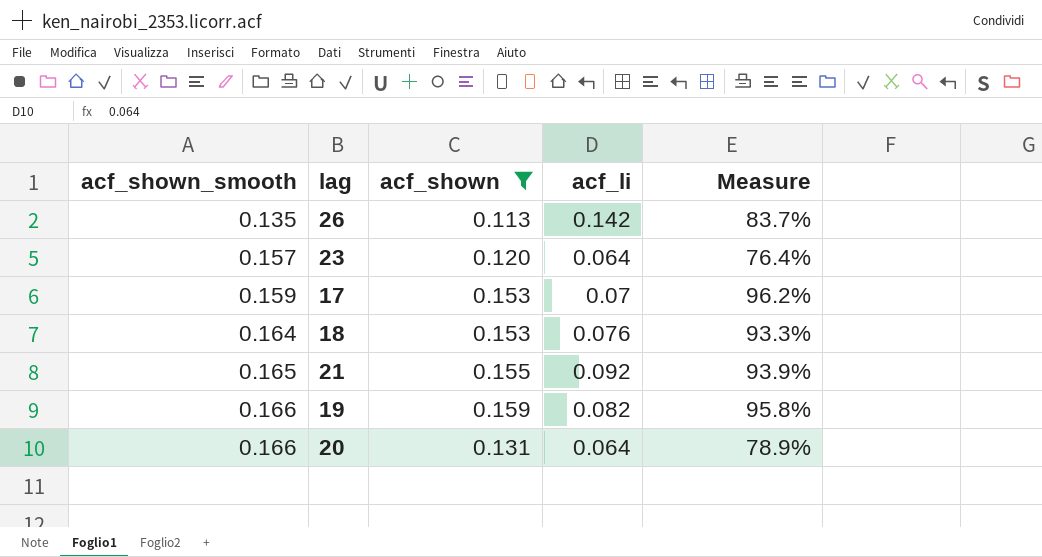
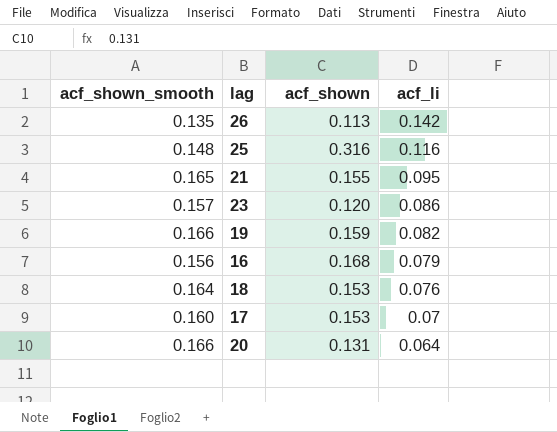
filter: acf_shown <= 0.159 -> none
row order: acf_shown_smooth ascending -> acf_li descending
column Measure | formula: [acf_shown] / [acf_shown_smooth] -> none
21 | acf_li: 0.092 -> 0.095
23 | acf_li: 0.064 -> 0.086
17 | acf_shown_smooth: 0.159 -> 0.160

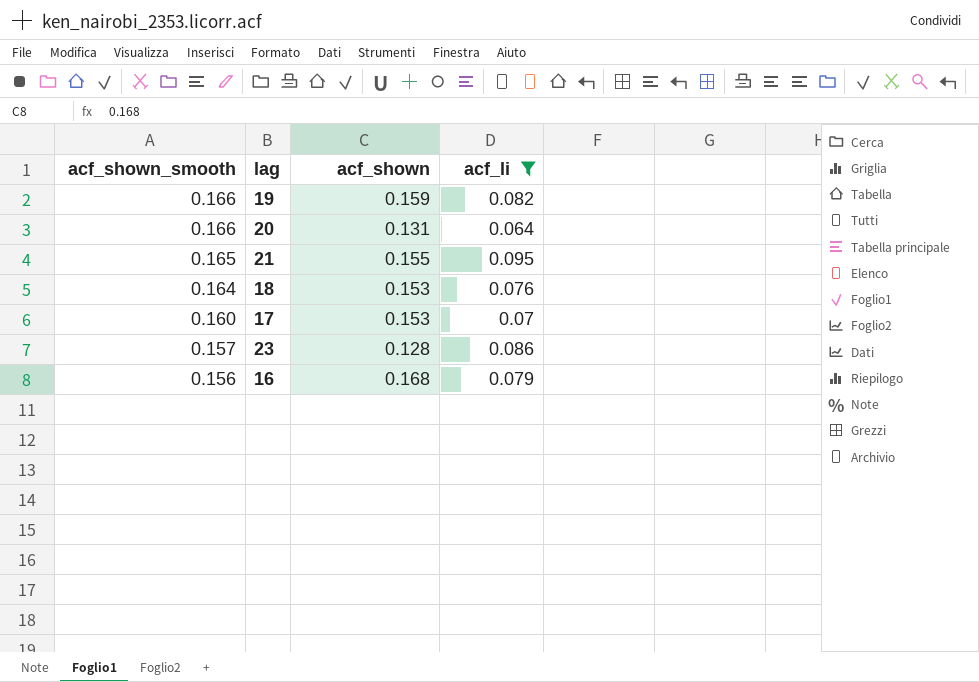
filter: none -> acf_li <= 0.095
row order: acf_li descending -> acf_shown_smooth descending
23 | acf_shown: 0.120 -> 0.128

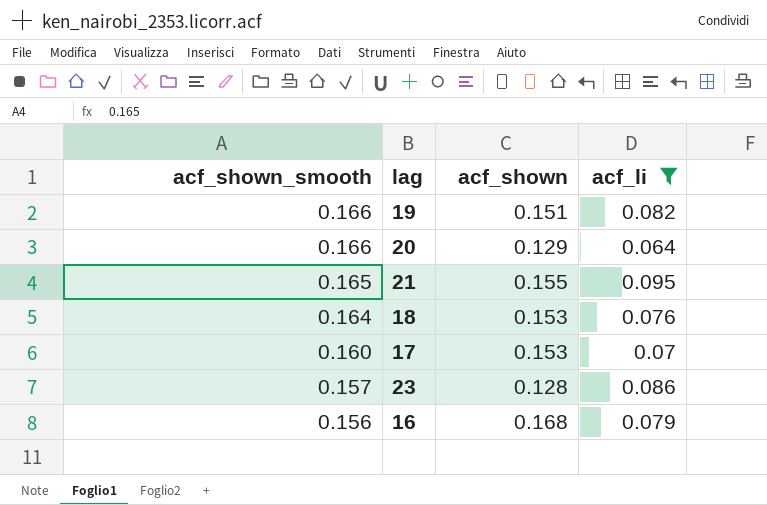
19 | acf_shown: 0.159 -> 0.151
20 | acf_shown: 0.131 -> 0.129

